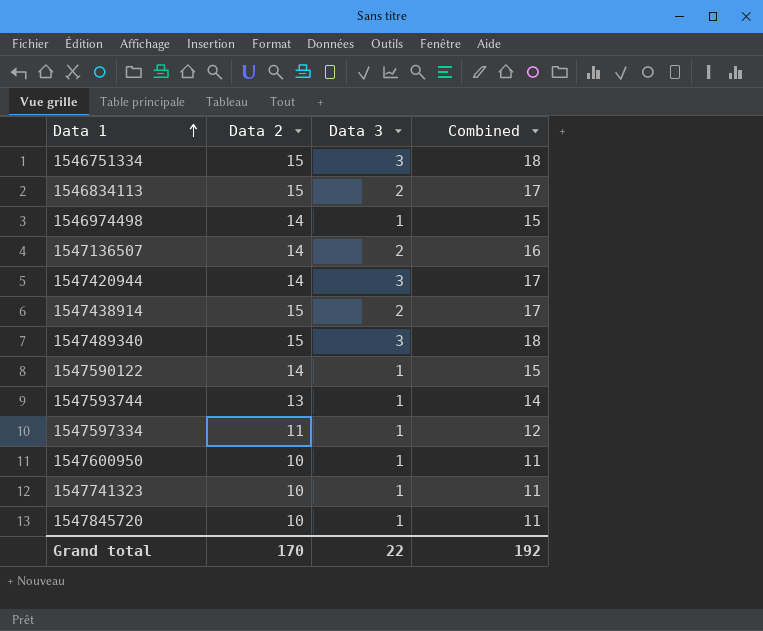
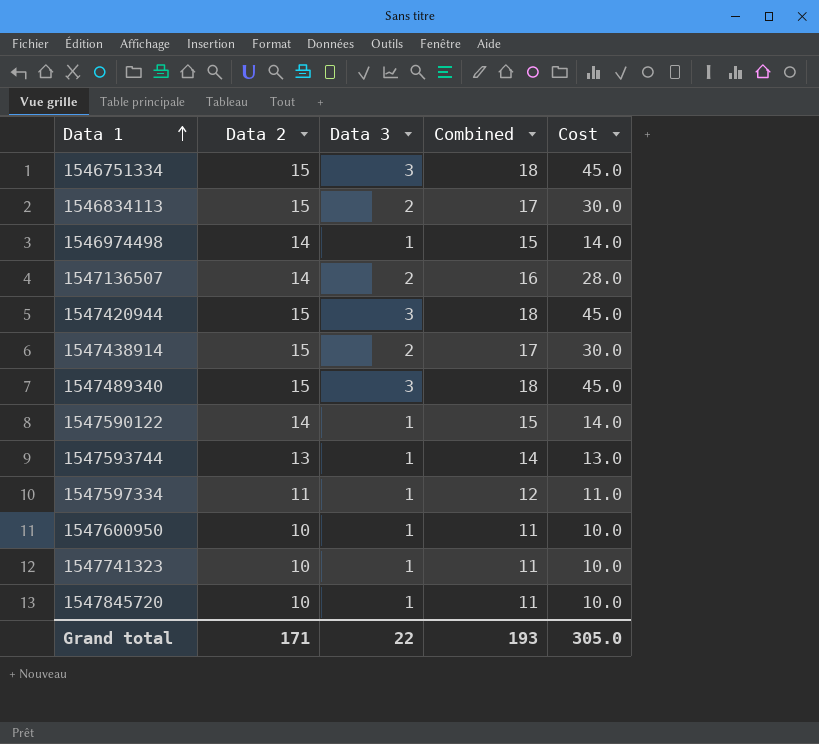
column Cost | formula: none -> [Data 2] * [Data 3]
1547420944 | Data 2: 14 -> 15
1547420944 | Combined: 17 -> 18
Grand total | Data 2: 170 -> 171
Grand total | Combined: 192 -> 193

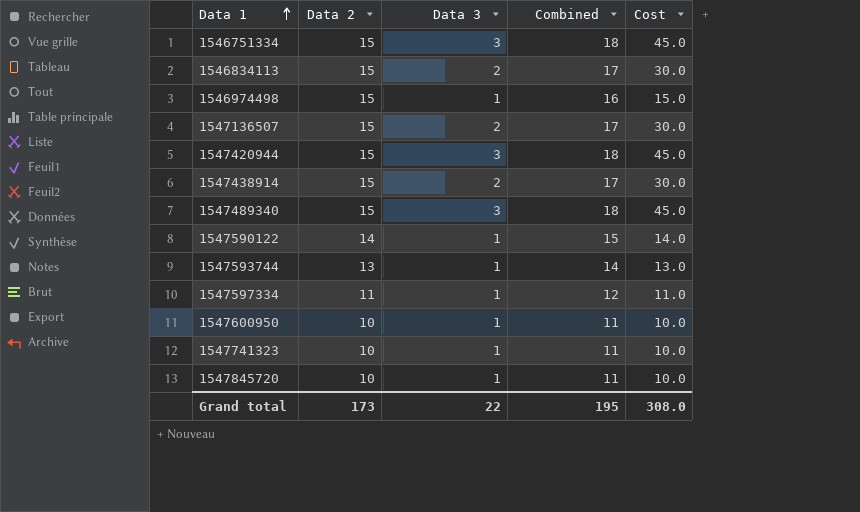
1546974498 | Data 2: 14 -> 15
1546974498 | Combined: 15 -> 16
1546974498 | Cost: 14.0 -> 15.0
1547136507 | Data 2: 14 -> 15
1547136507 | Combined: 16 -> 17
1547136507 | Cost: 28.0 -> 30.0
Grand total | Data 2: 171 -> 173
Grand total | Combined: 193 -> 195
Grand total | Cost: 305.0 -> 308.0

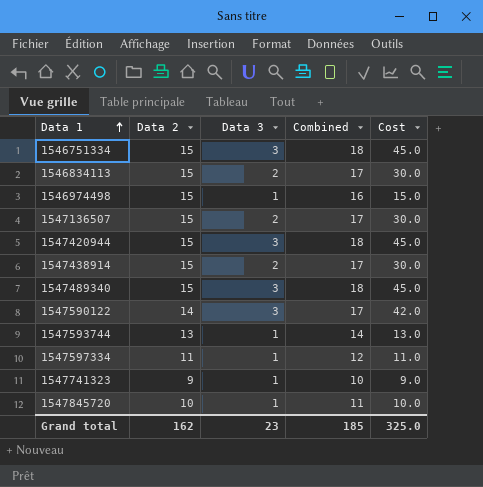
row 1547600950: 10 | 1 | 11 | 10.0 -> none
1547590122 | Data 3: 1 -> 3
1547590122 | Combined: 15 -> 17
1547590122 | Cost: 14.0 -> 42.0
1547741323 | Data 2: 10 -> 9
1547741323 | Combined: 11 -> 10
1547741323 | Cost: 10.0 -> 9.0
Grand total | Data 2: 173 -> 162
Grand total | Data 3: 22 -> 23
Grand total | Combined: 195 -> 185
Grand total | Cost: 308.0 -> 325.0

